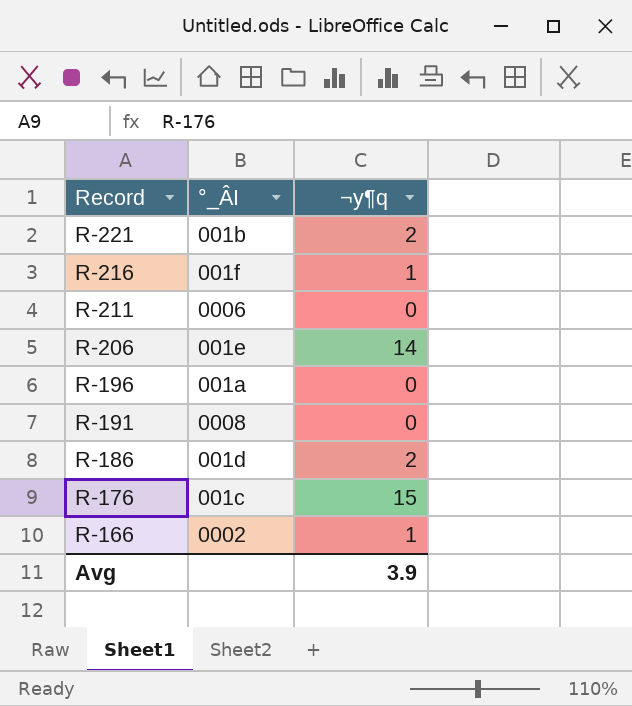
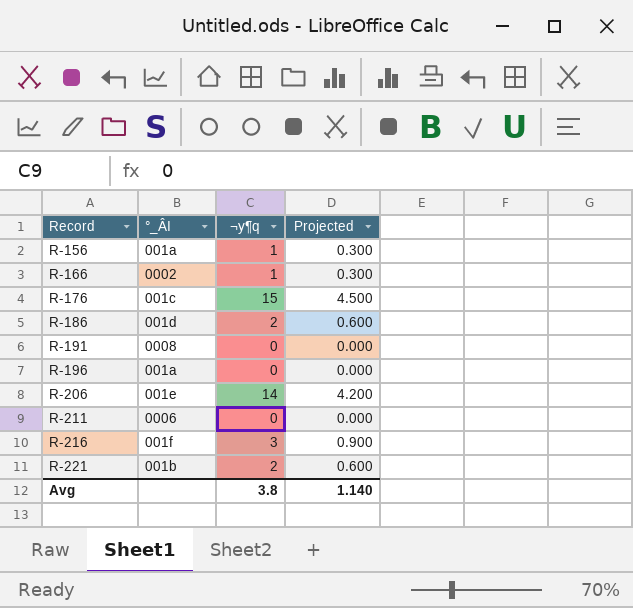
row order: Record descending -> Record ascending
column Projected | formula: none -> [¬y¶q] * 0.3
row R-156: none -> 001a | 1 | 0.300
R-216 | ¬y¶q: 1 -> 3
Avg | ¬y¶q: 3.9 -> 3.8

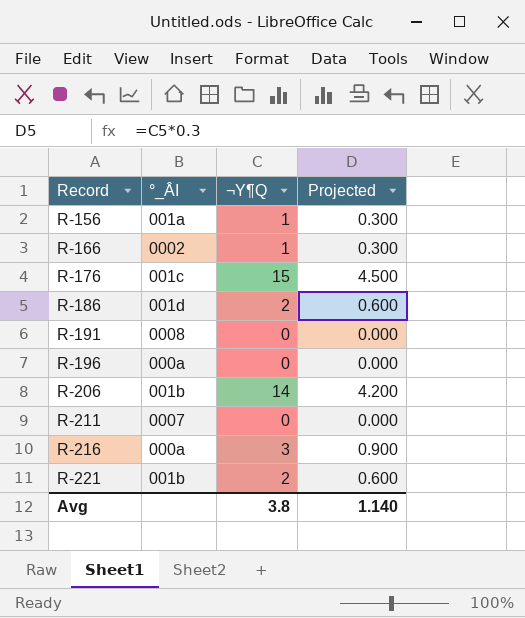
column name: ¬y¶q -> ¬Y¶Q
R-196 | °_ÂI: 001a -> 000a
R-206 | °_ÂI: 001e -> 001b
R-211 | °_ÂI: 0006 -> 0007
R-216 | °_ÂI: 001f -> 000a

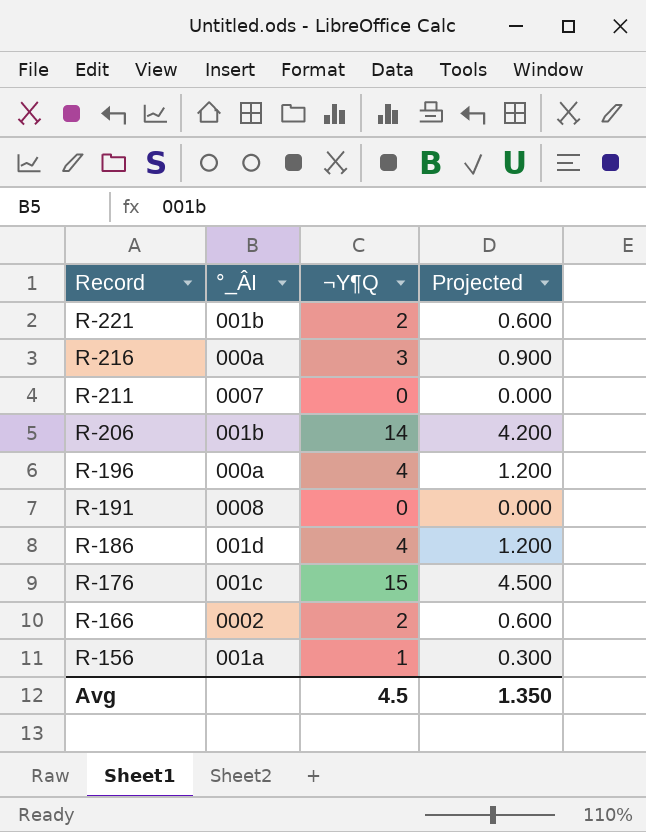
row order: Record ascending -> Record descending
R-196 | ¬Y¶Q: 0 -> 4
R-196 | Projected: 0.000 -> 1.200
R-186 | ¬Y¶Q: 2 -> 4
R-186 | Projected: 0.600 -> 1.200
R-166 | ¬Y¶Q: 1 -> 2
R-166 | Projected: 0.300 -> 0.600
Avg | ¬Y¶Q: 3.8 -> 4.5
Avg | Projected: 1.140 -> 1.350

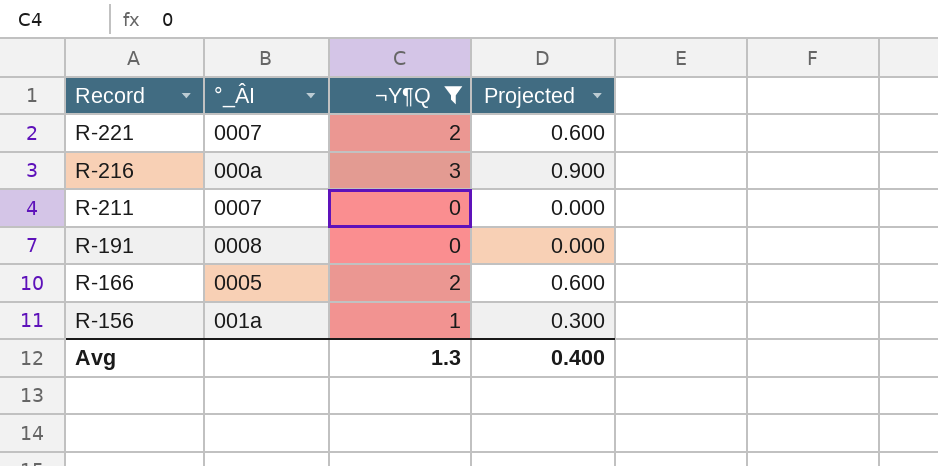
filter: none -> ¬Y¶Q <= 3
R-221 | °_ÂI: 001b -> 0007
R-166 | °_ÂI: 0002 -> 0005
Avg | ¬Y¶Q: 4.5 -> 1.3
Avg | Projected: 1.350 -> 0.400

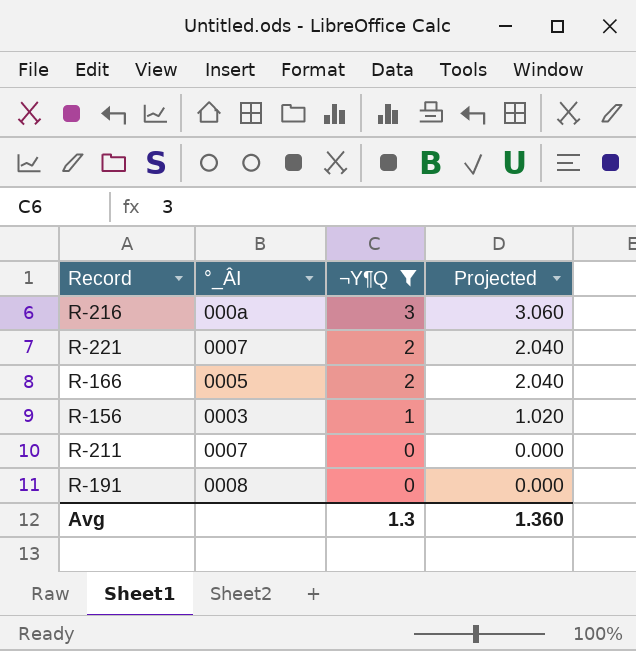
row order: Record descending -> ¬Y¶Q descending
column Projected | formula: [¬Y¶Q] * 0.3 -> [¬Y¶Q] * 1.02
R-156 | °_ÂI: 001a -> 0003
Avg | Projected: 0.400 -> 1.360

